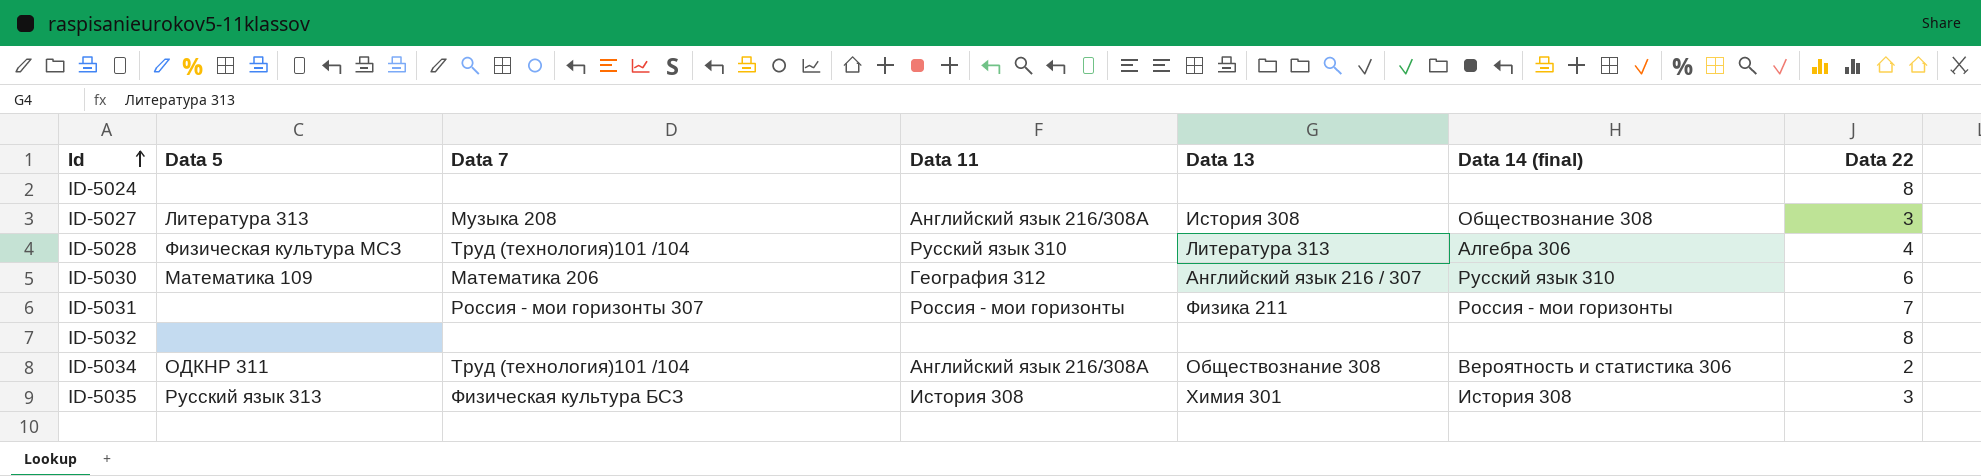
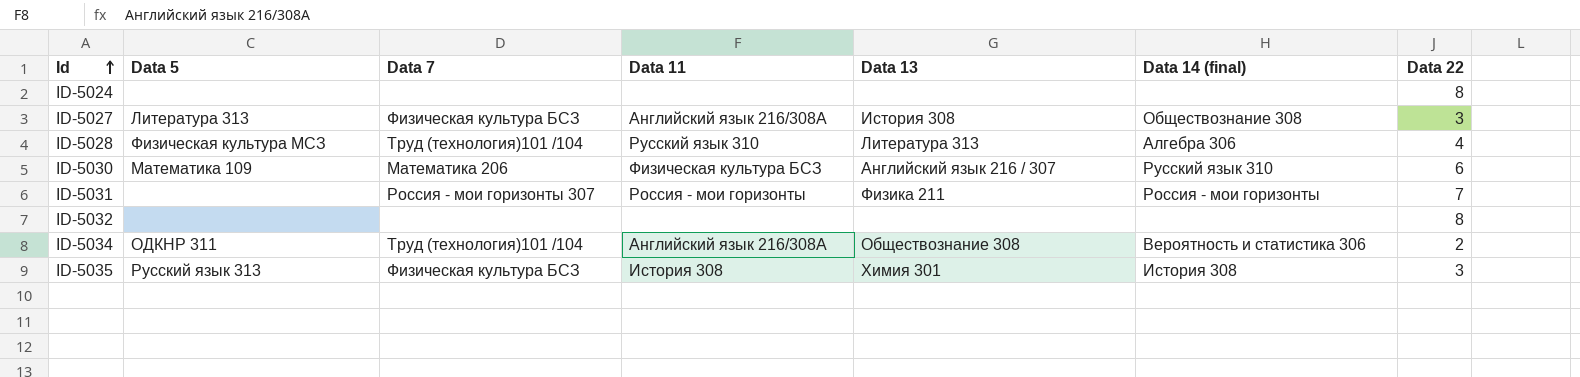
ID-5027 | Data 7: Музыка 208 -> Физическая культура БСЗ
ID-5030 | Data 11: География 312 -> Физическая культура БСЗ

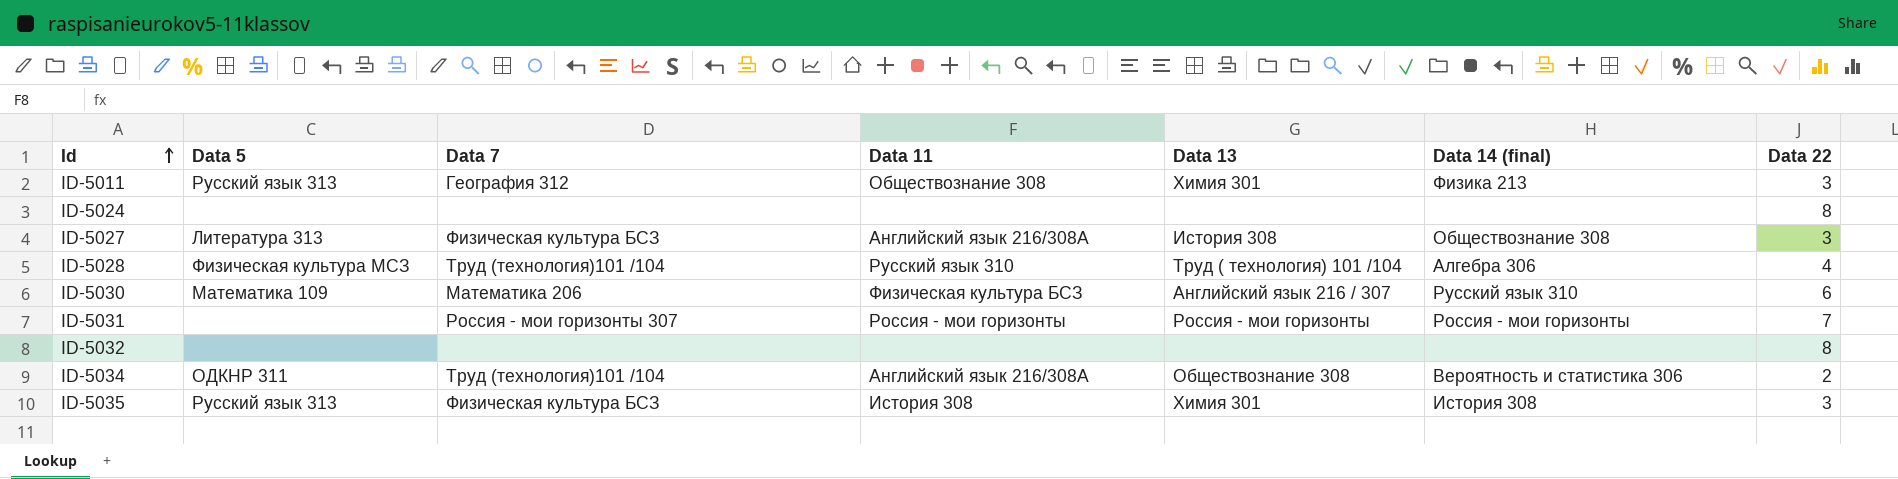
row ID-5011: none -> Русский язык 313 | География 312 | Обществознание 308 | Химия 301 | Физика 213 | 3
ID-5028 | Data 13: Литература 313 -> Труд ( технология) 101 /104
ID-5031 | Data 13: Физика 211 -> Россия - мои горизонты

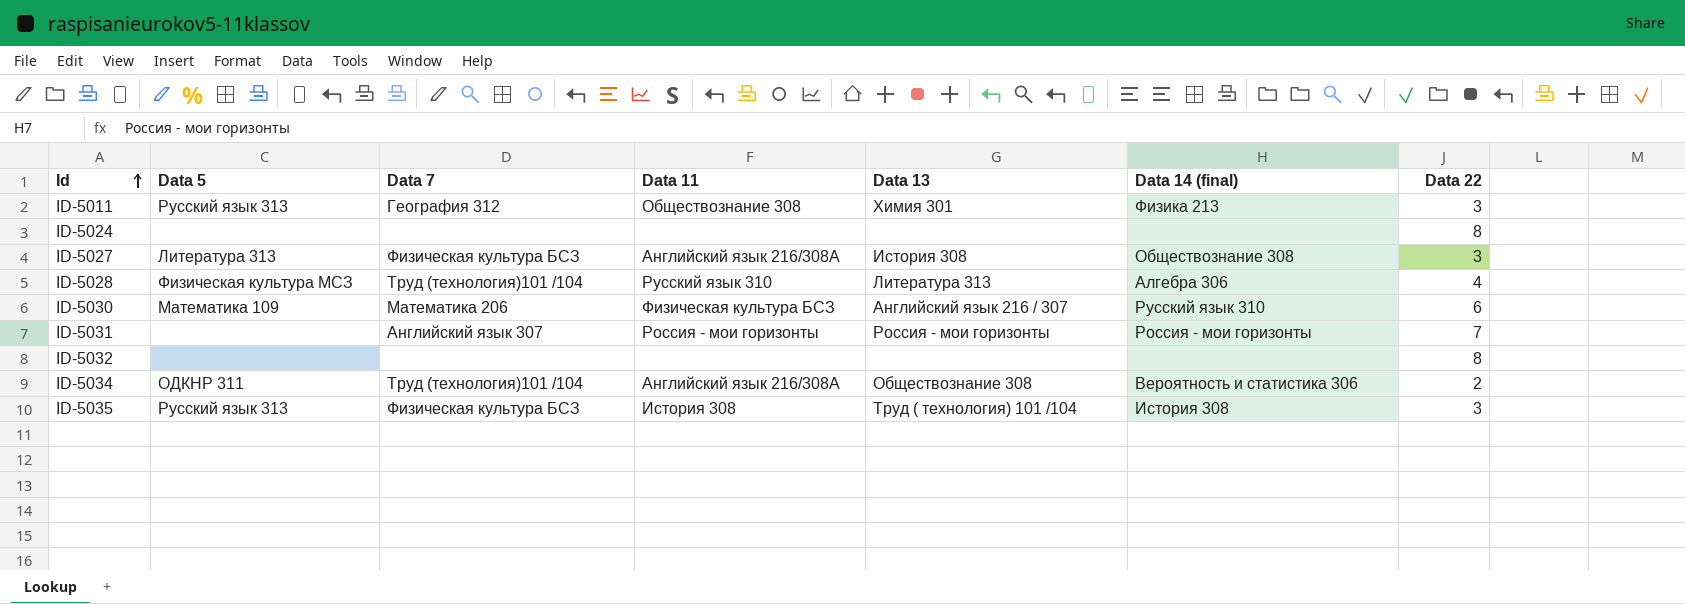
ID-5028 | Data 13: Труд ( технология) 101 /104 -> Литература 313
ID-5031 | Data 7: Россия - мои горизонты 307 -> Английский язык 307
ID-5035 | Data 13: Химия 301 -> Труд ( технология) 101 /104

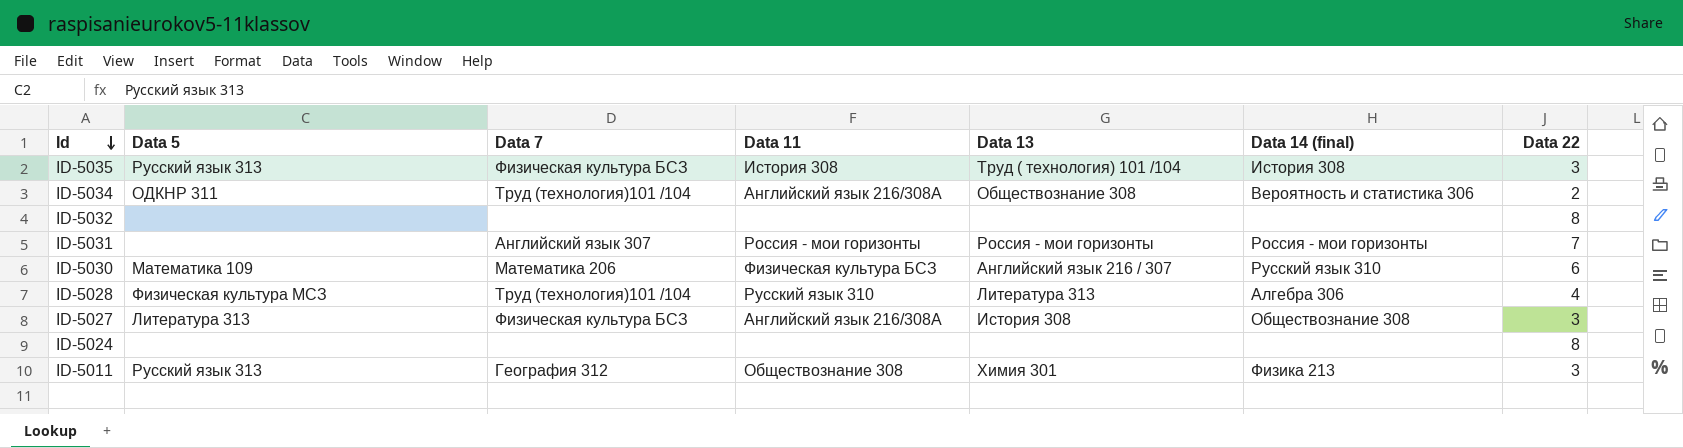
row order: Id ascending -> Id descending

